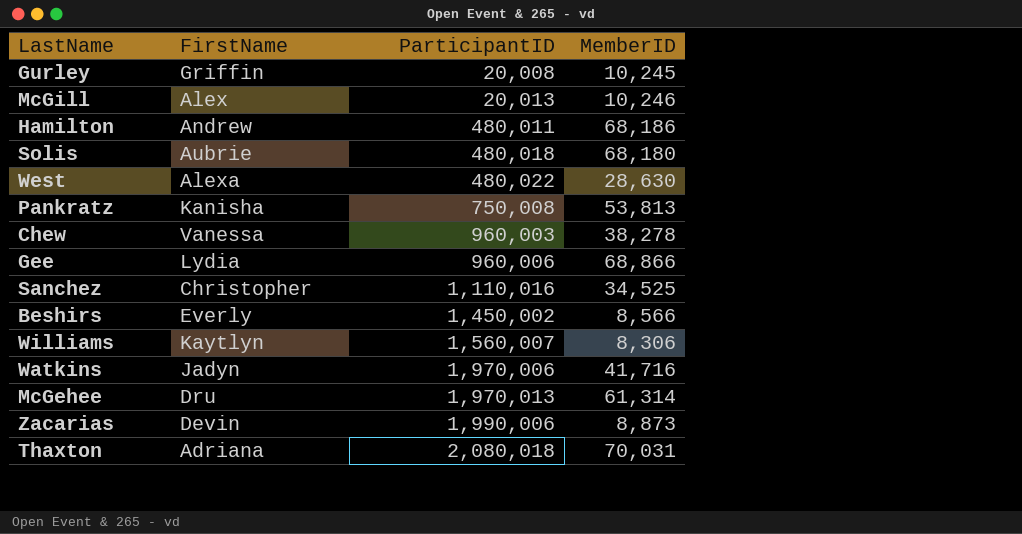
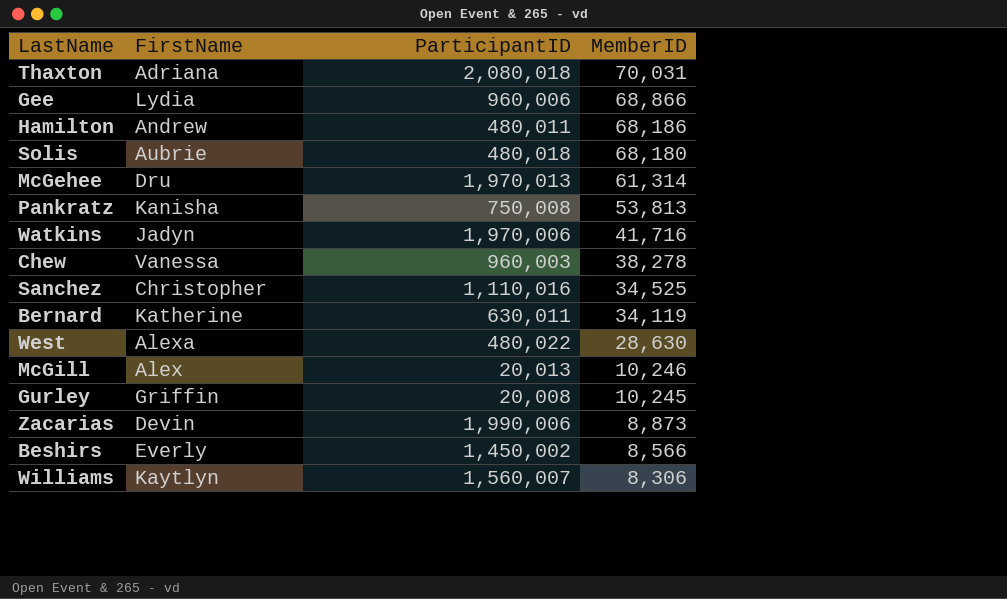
row order: ParticipantID ascending -> MemberID descending
row Bernard: none -> Katherine | 630,011 | 34,119

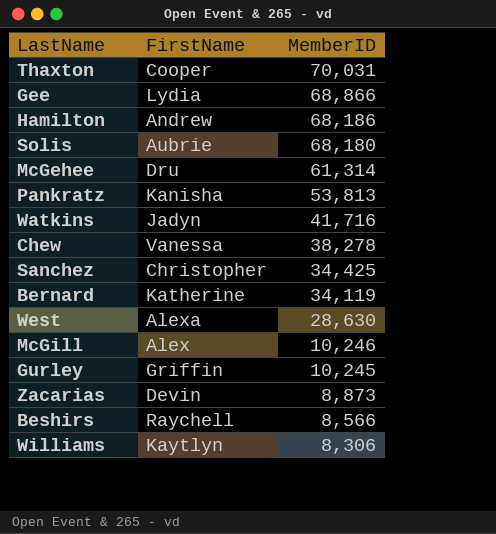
column ParticipantID | position: 3 -> none
Thaxton | FirstName: Adriana -> Cooper
Sanchez | MemberID: 34,525 -> 34,425
Beshirs | FirstName: Everly -> Raychell

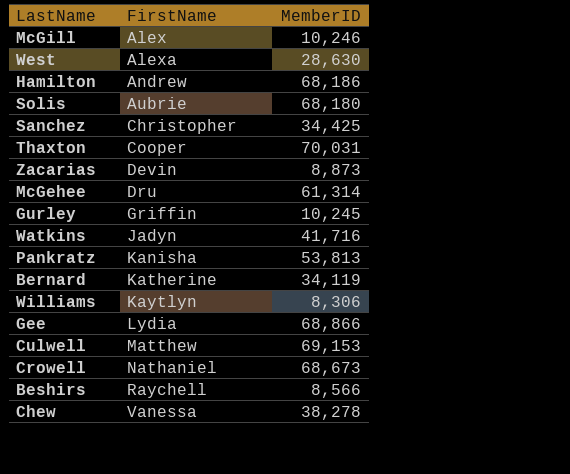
row order: MemberID descending -> FirstName ascending
row Culwell: none -> Matthew | 69,153
row Crowell: none -> Nathaniel | 68,673

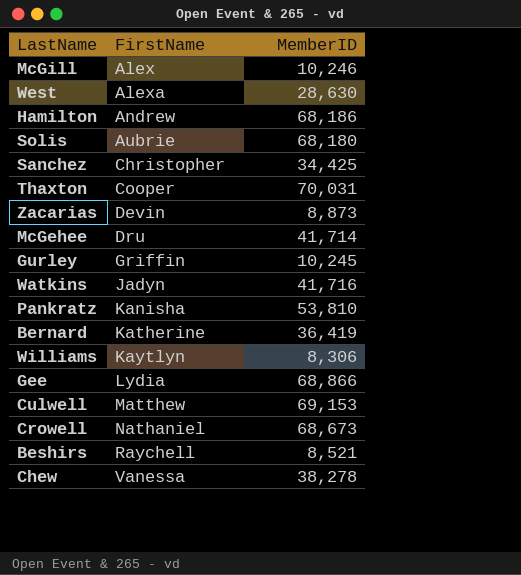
McGehee | MemberID: 61,314 -> 41,714
Pankratz | MemberID: 53,813 -> 53,810
Bernard | MemberID: 34,119 -> 36,419
Beshirs | MemberID: 8,566 -> 8,521

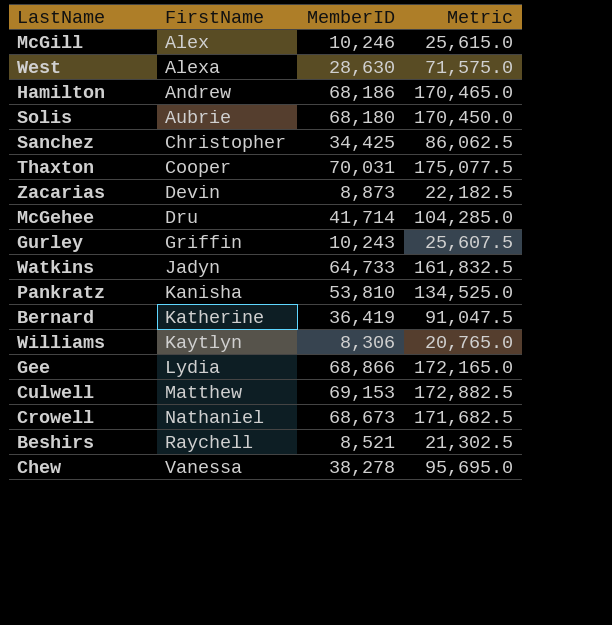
column Metric | formula: none -> [MemberID] * 2.5
Gurley | MemberID: 10,245 -> 10,243
Watkins | MemberID: 41,716 -> 64,733

